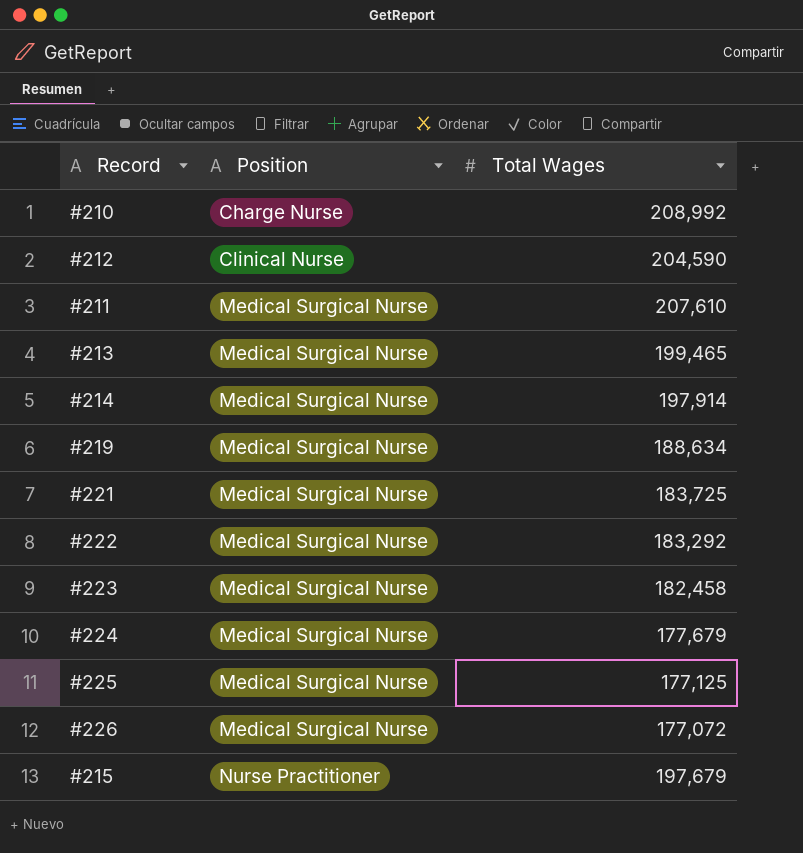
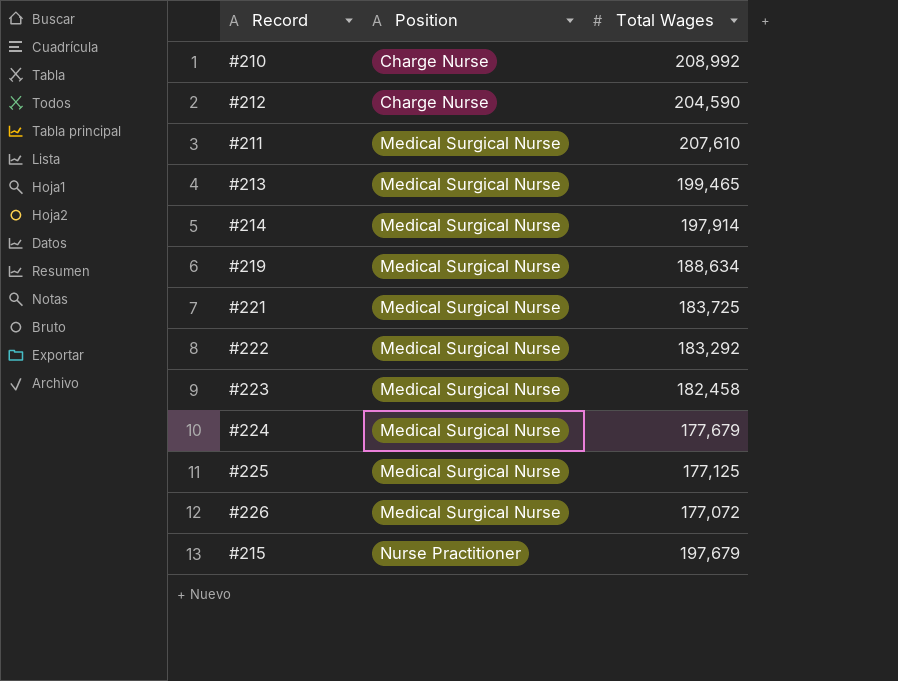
#212 | Position: Clinical Nurse -> Charge Nurse

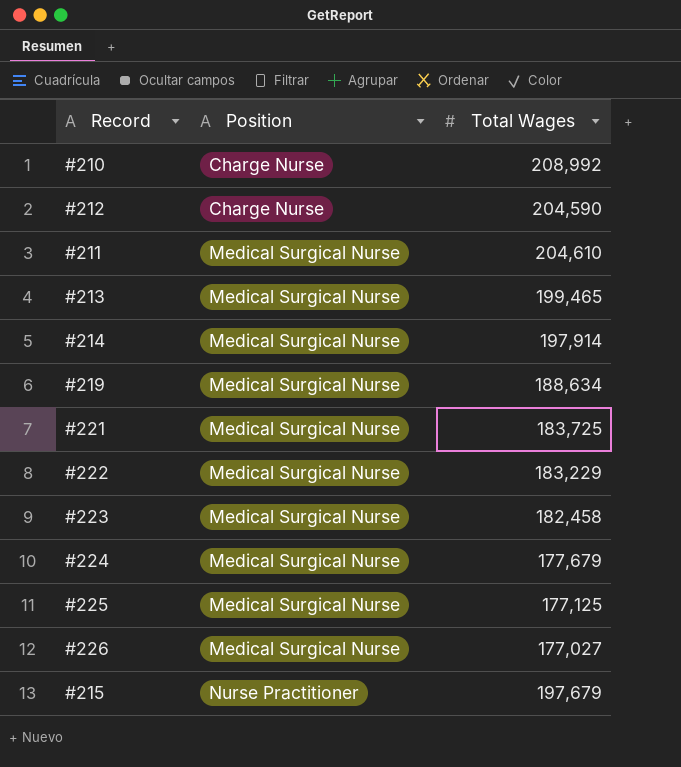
#211 | Total Wages: 207,610 -> 204,610
#222 | Total Wages: 183,292 -> 183,229
#226 | Total Wages: 177,072 -> 177,027

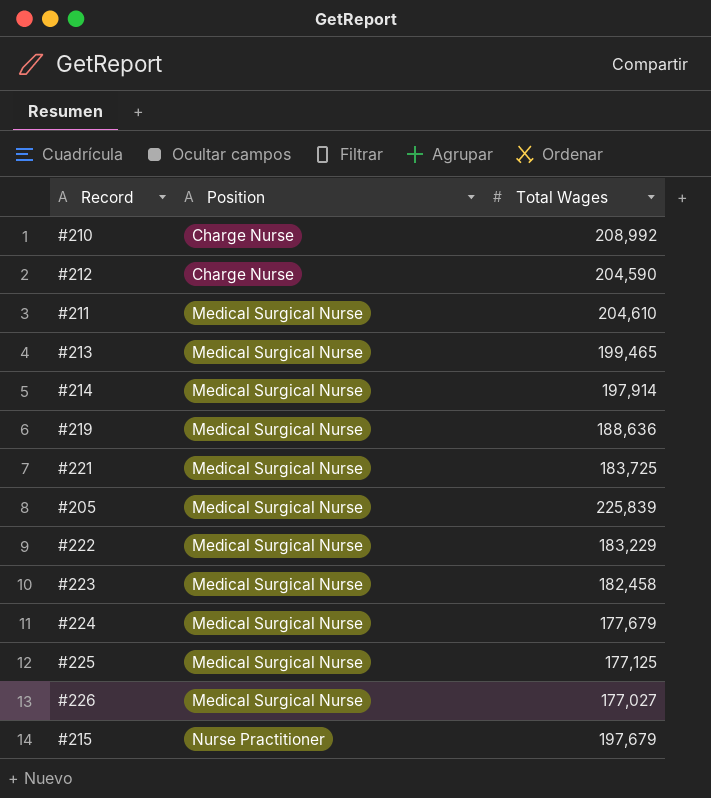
#219 | Total Wages: 188,634 -> 188,636
row #205: none -> Medical Surgical Nurse | 225,839

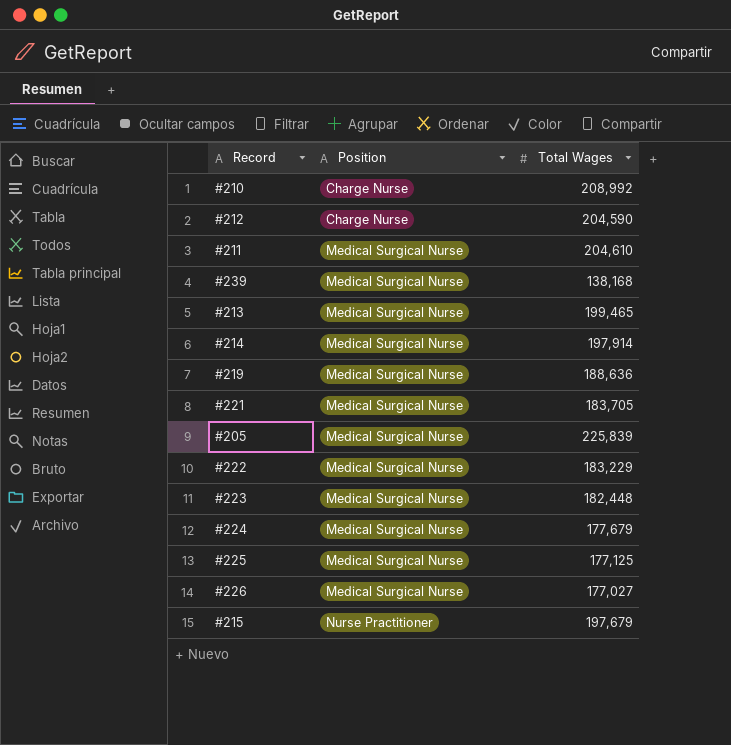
row #239: none -> Medical Surgical Nurse | 138,168
#221 | Total Wages: 183,725 -> 183,705
#223 | Total Wages: 182,458 -> 182,448

